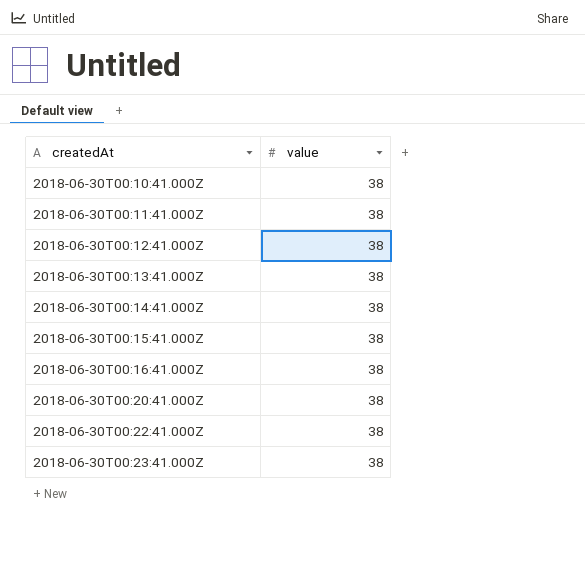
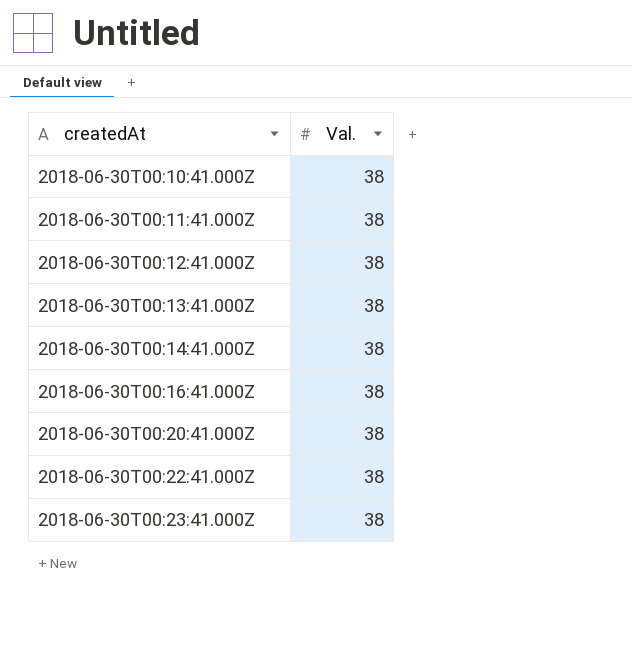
column name: value -> Val.
row 2018-06-30T00:15:41.000Z: 38 -> none

